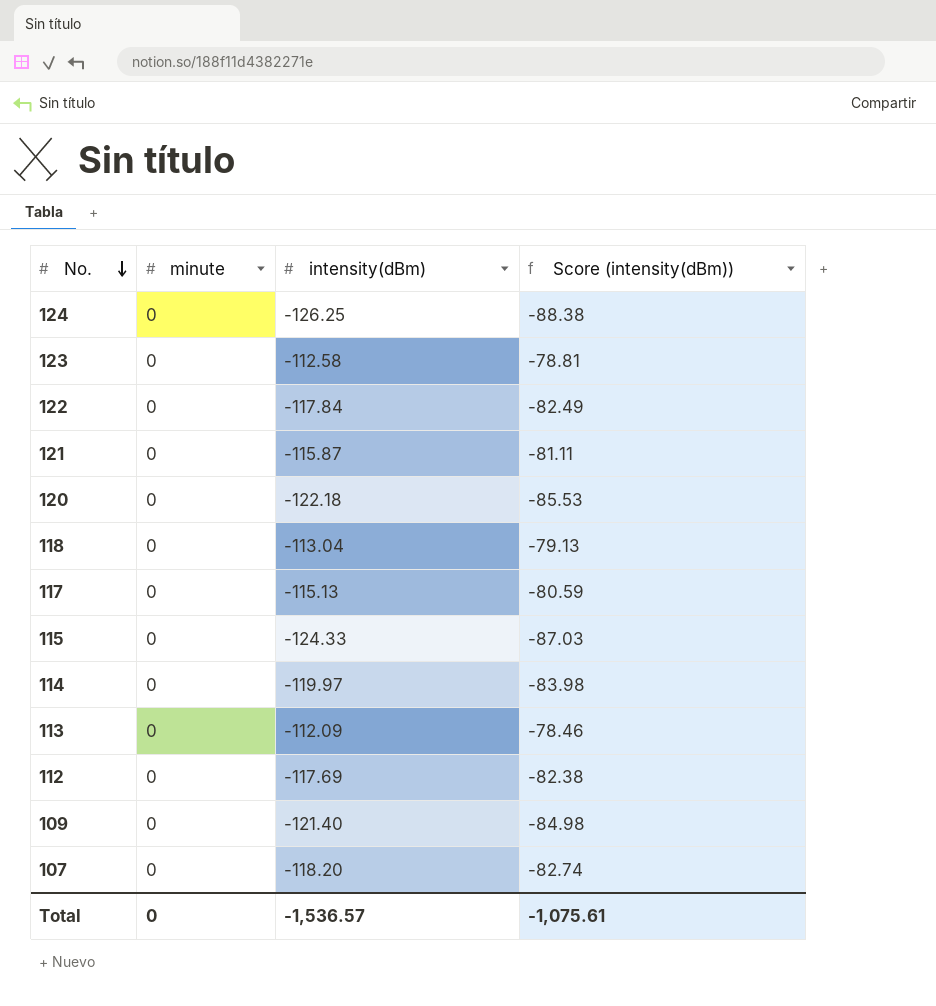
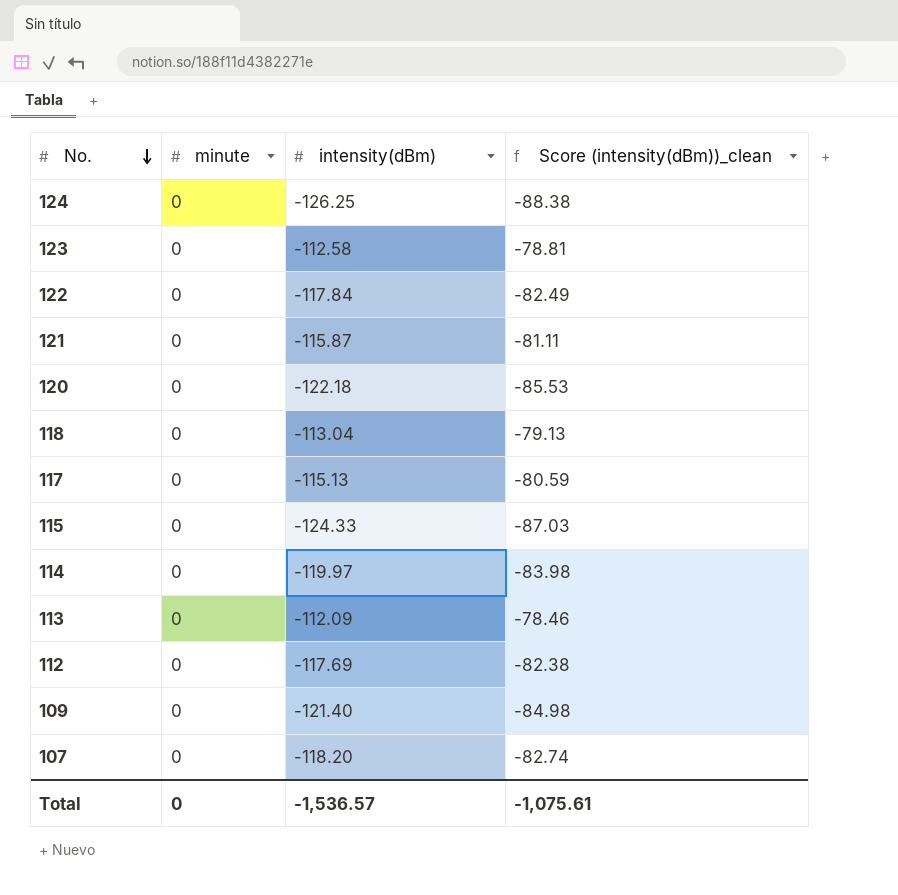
column name: Score (intensity(dBm)) -> Score (intensity(dBm))_clean

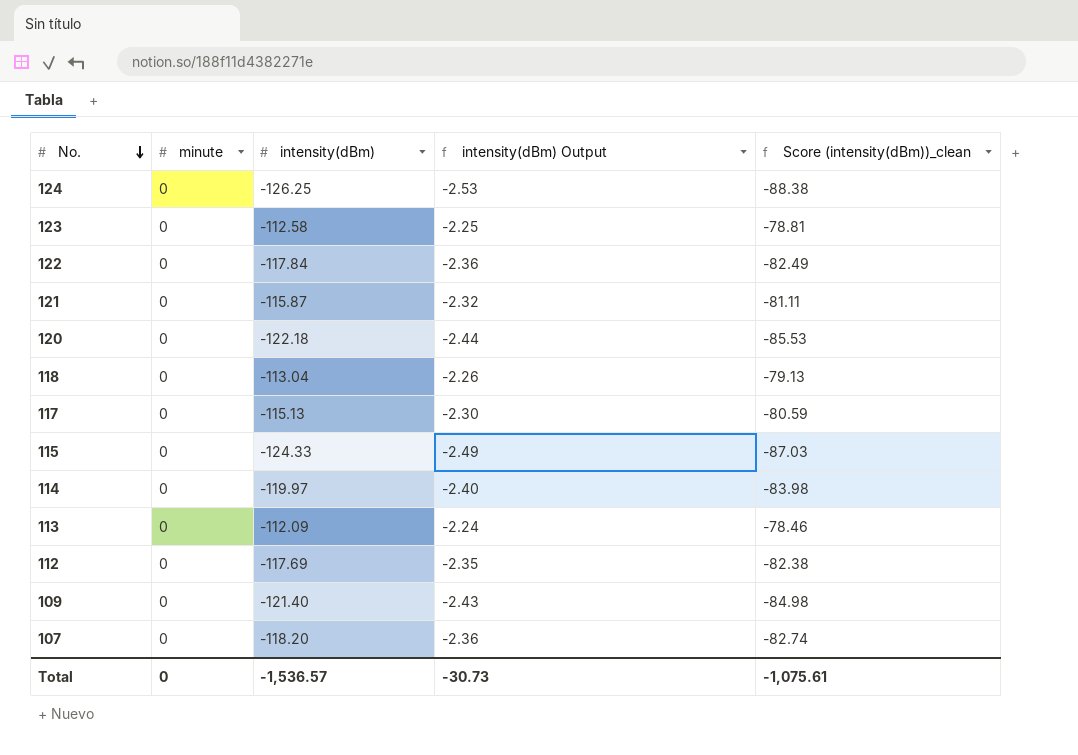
column intensity(dBm) Output | formula: none -> [intensity(dBm)] * 0.02

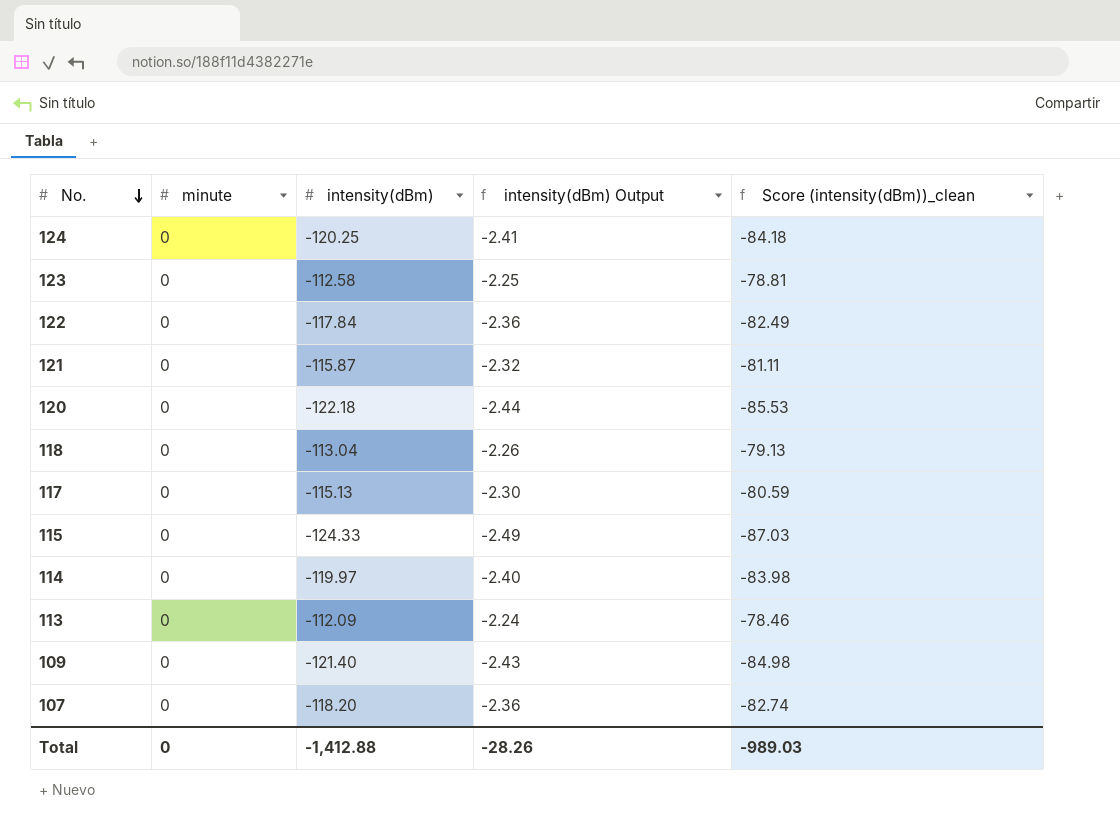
row 112: 0 | -117.69 | -2.35 | -82.38 -> none
124 | intensity(dBm): -126.25 -> -120.25
124 | intensity(dBm) Output: -2.53 -> -2.41
124 | Score (intensity(dBm))_clean: -88.38 -> -84.18
Total | intensity(dBm): -1,536.57 -> -1,412.88
Total | intensity(dBm) Output: -30.73 -> -28.26
Total | Score (intensity(dBm))_clean: -1,075.61 -> -989.03

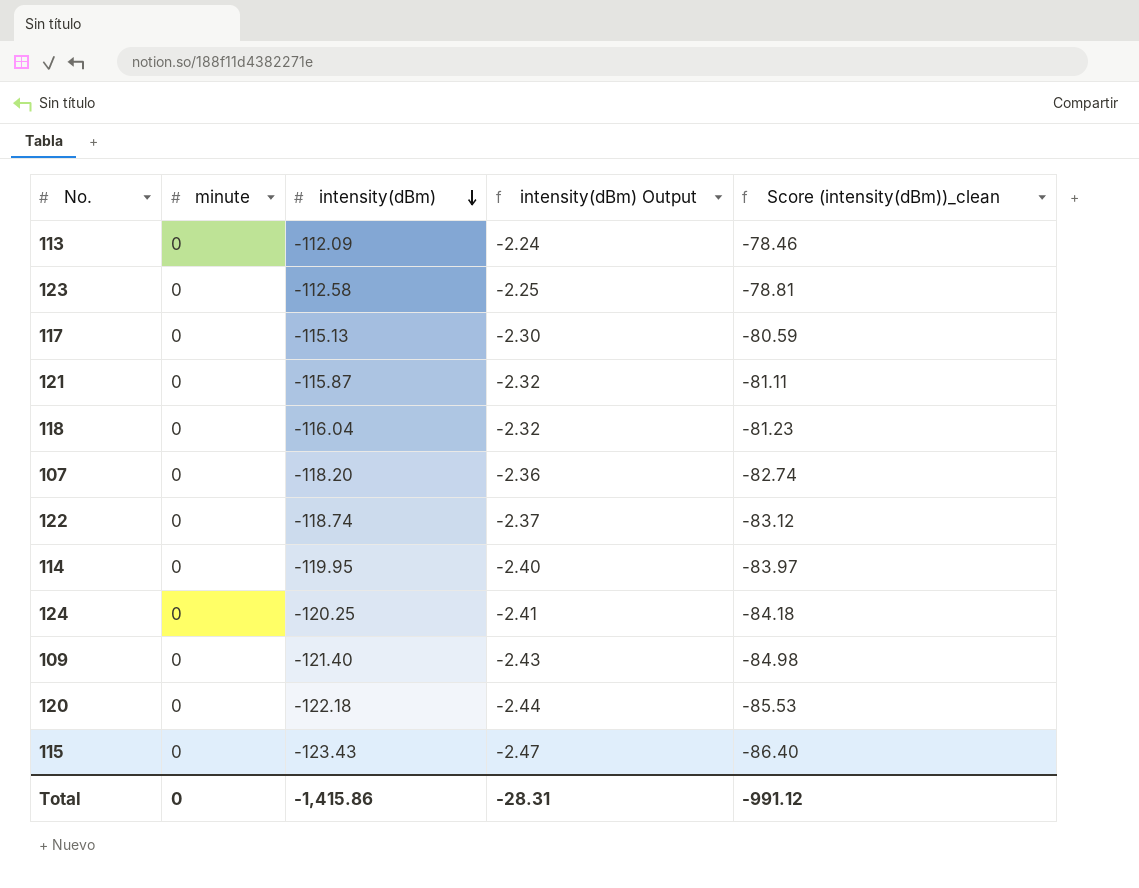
row order: No. descending -> intensity(dBm) descending
118 | intensity(dBm): -113.04 -> -116.04
118 | intensity(dBm) Output: -2.26 -> -2.32
118 | Score (intensity(dBm))_clean: -79.13 -> -81.23
122 | intensity(dBm): -117.84 -> -118.74
122 | intensity(dBm) Output: -2.36 -> -2.37
122 | Score (intensity(dBm))_clean: -82.49 -> -83.12
114 | intensity(dBm): -119.97 -> -119.95
114 | Score (intensity(dBm))_clean: -83.98 -> -83.97
115 | intensity(dBm): -124.33 -> -123.43
115 | intensity(dBm) Output: -2.49 -> -2.47
115 | Score (intensity(dBm))_clean: -87.03 -> -86.40
Total | intensity(dBm): -1,412.88 -> -1,415.86
Total | intensity(dBm) Output: -28.26 -> -28.31
Total | Score (intensity(dBm))_clean: -989.03 -> -991.12

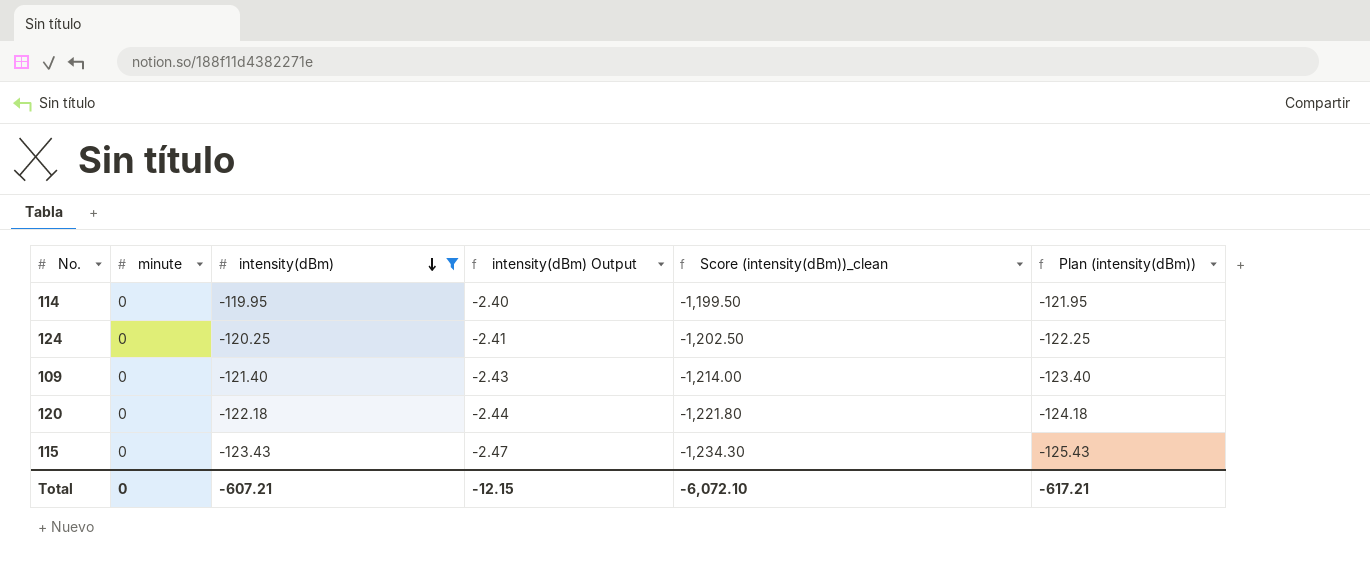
filter: none -> intensity(dBm) <= -119.95
column Score (intensity(dBm))_clean | formula: [intensity(dBm)] * 0.7 -> [intensity(dBm)] * 10
column Plan (intensity(dBm)) | formula: none -> [intensity(dBm)] - 2
Total | intensity(dBm): -1,415.86 -> -607.21
Total | intensity(dBm) Output: -28.31 -> -12.15
Total | Score (intensity(dBm))_clean: -991.12 -> -6,072.10

